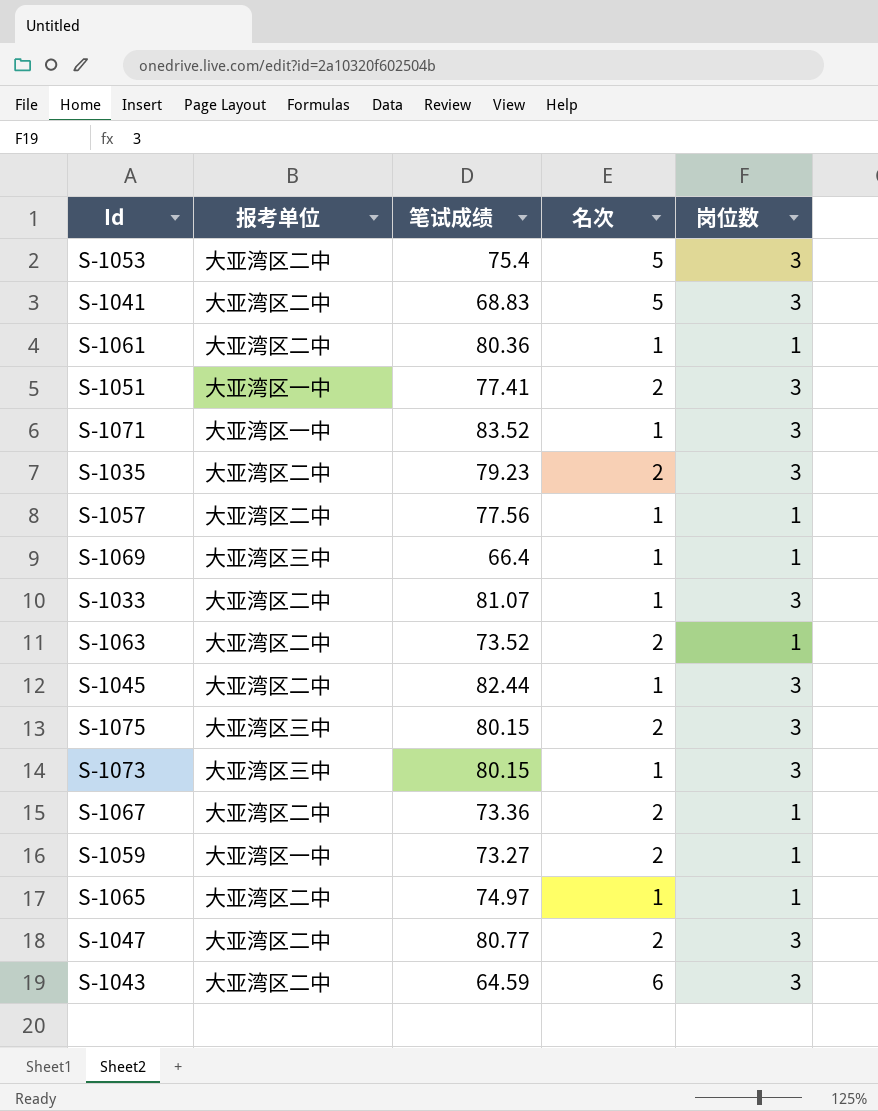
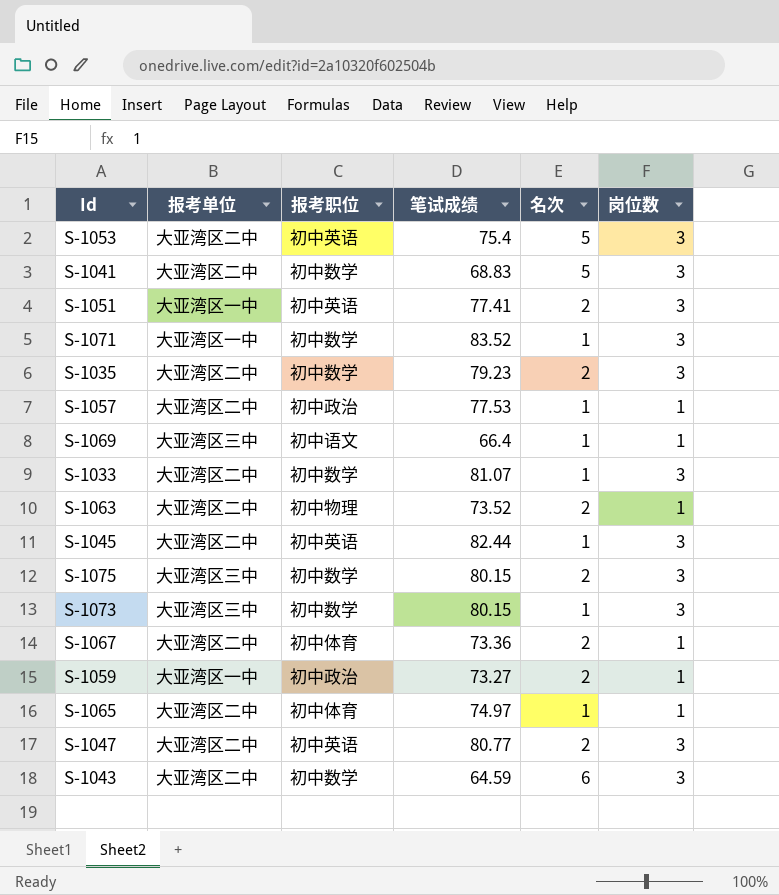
column 报考职位 | position: none -> 3
row S-1061: 大亚湾区二中 | 80.36 | 1 | 1 -> none
S-1057 | 笔试成绩: 77.56 -> 77.53

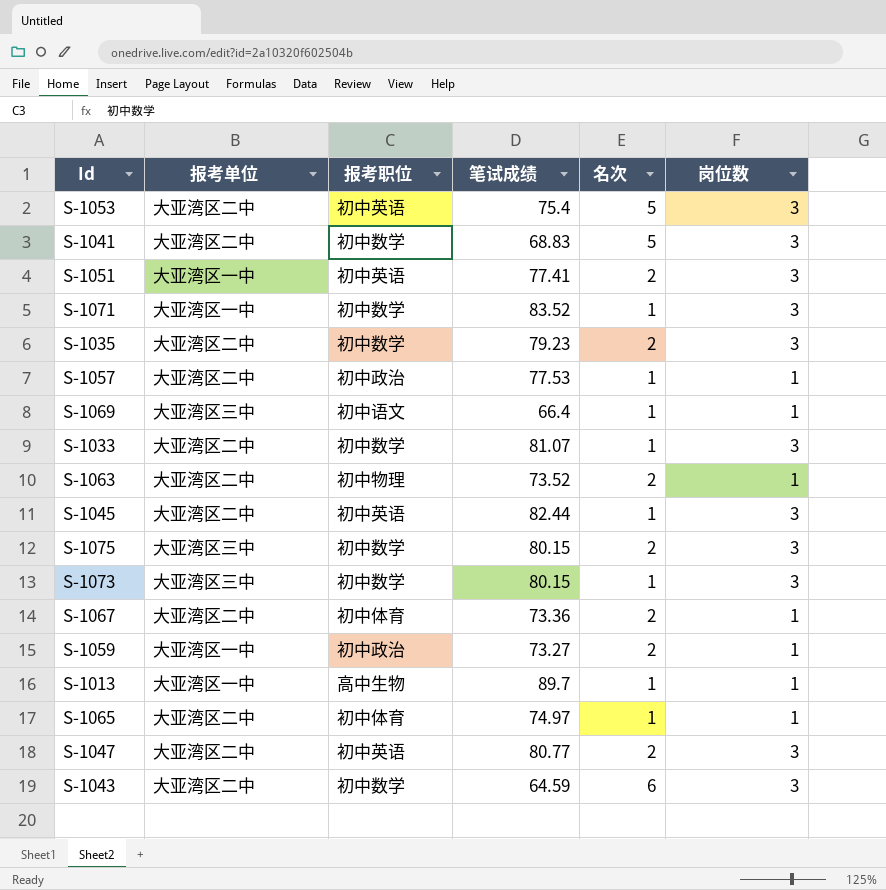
row S-1013: none -> 大亚湾区一中 | 高中生物 | 89.7 | 1 | 1

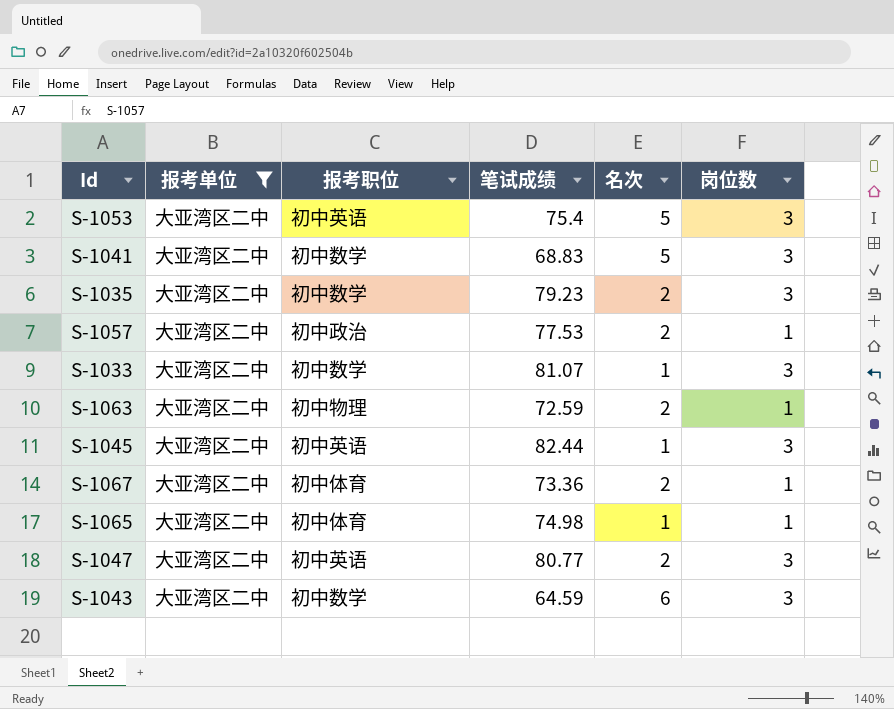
filter: none -> 报考单位 = 大亚湾区二中
S-1057 | 名次: 1 -> 2
S-1063 | 笔试成绩: 73.52 -> 72.59
S-1065 | 笔试成绩: 74.97 -> 74.98

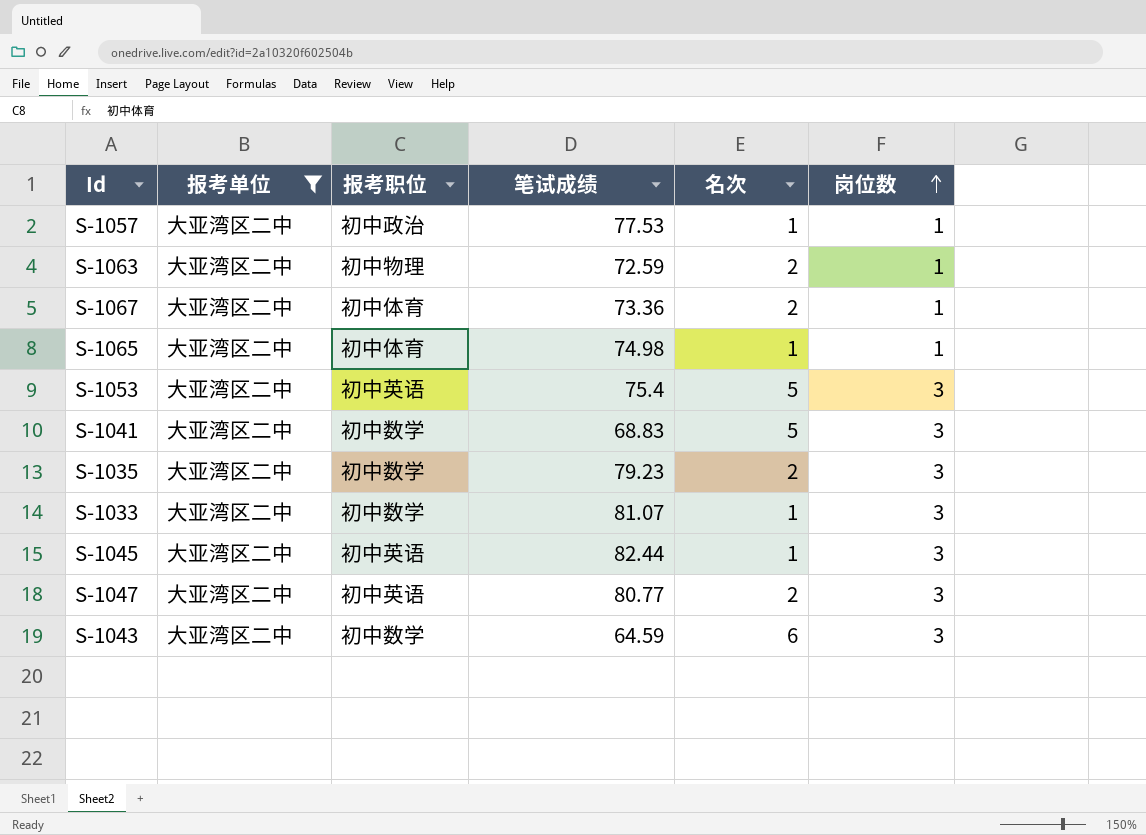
row order: none -> 岗位数 ascending
S-1057 | 名次: 2 -> 1

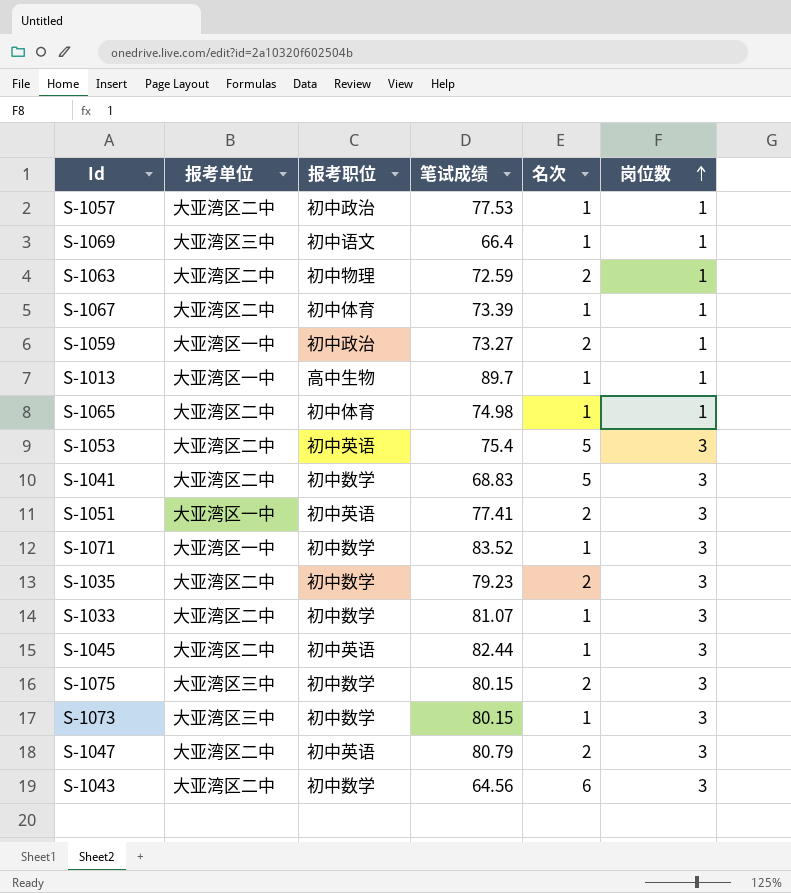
filter: 报考单位 = 大亚湾区二中 -> none
S-1067 | 笔试成绩: 73.36 -> 73.39
S-1067 | 名次: 2 -> 1
S-1047 | 笔试成绩: 80.77 -> 80.79
S-1043 | 笔试成绩: 64.59 -> 64.56

